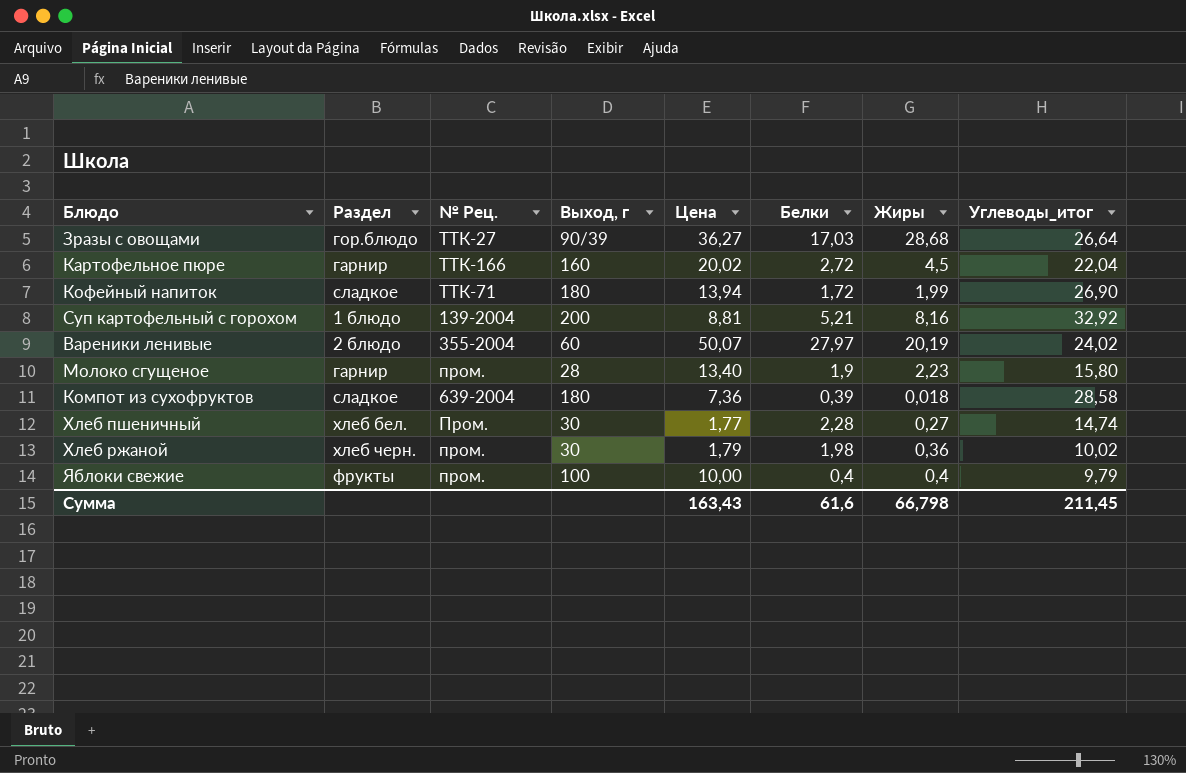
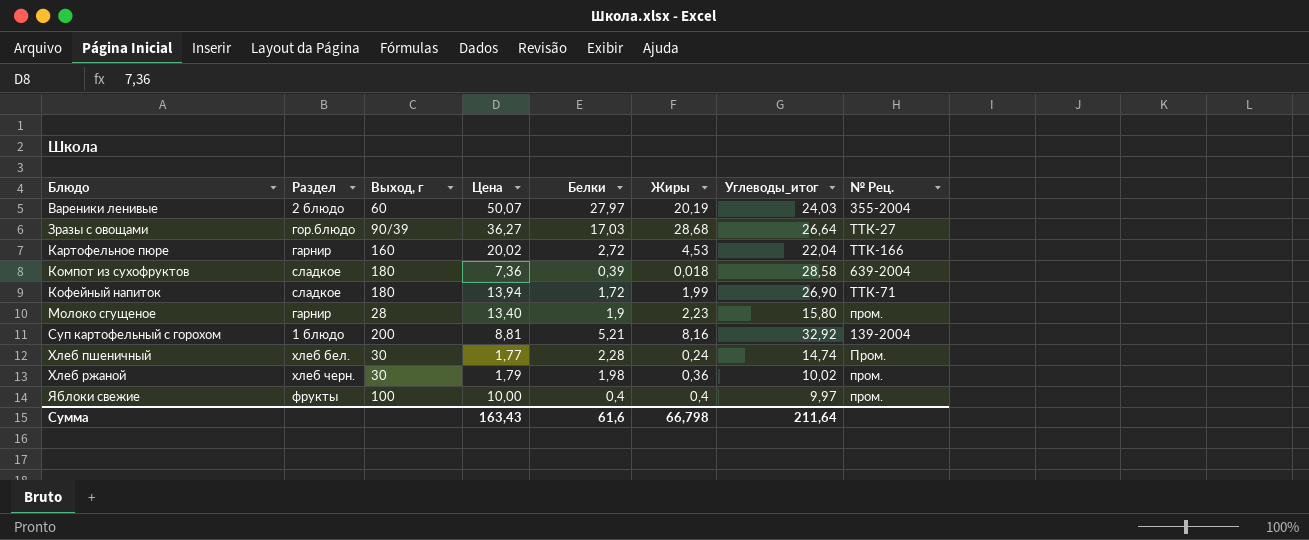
row order: none -> Блюдо ascending
column № Рец. | position: 3 -> 8
Вареники ленивые | Углеводы_итог: 24,02 -> 24,03
Картофельное пюре | Жиры: 4,5 -> 4,53
Хлеб пшеничный | Жиры: 0,27 -> 0,24
Яблоки свежие | Углеводы_итог: 9,79 -> 9,97
Сумма | Углеводы_итог: 211,45 -> 211,64

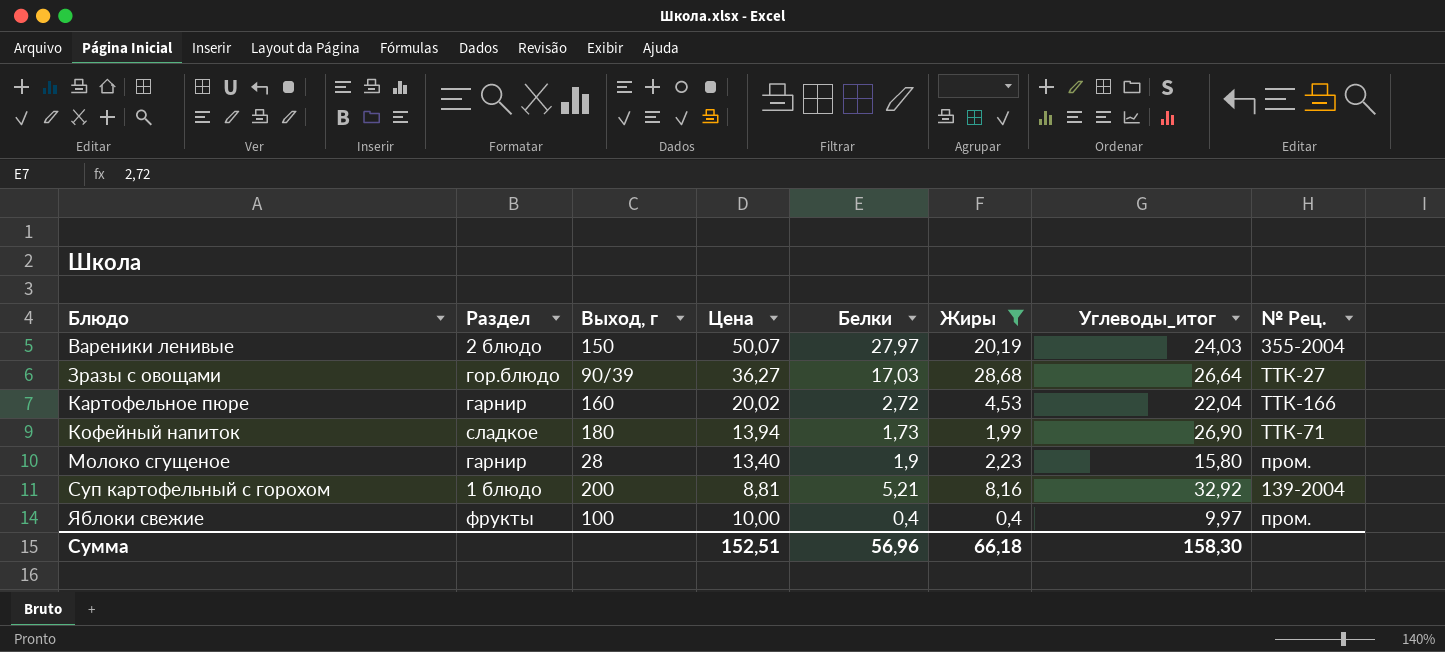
filter: none -> Жиры >= 0,4
Вареники ленивые | Выход, г: 60 -> 150
Кофейный напиток | Белки: 1,72 -> 1,73
Сумма | Цена: 163,43 -> 152,51
Сумма | Белки: 61,6 -> 56,96
Сумма | Жиры: 66,798 -> 66,18
Сумма | Углеводы_итог: 211,64 -> 158,30

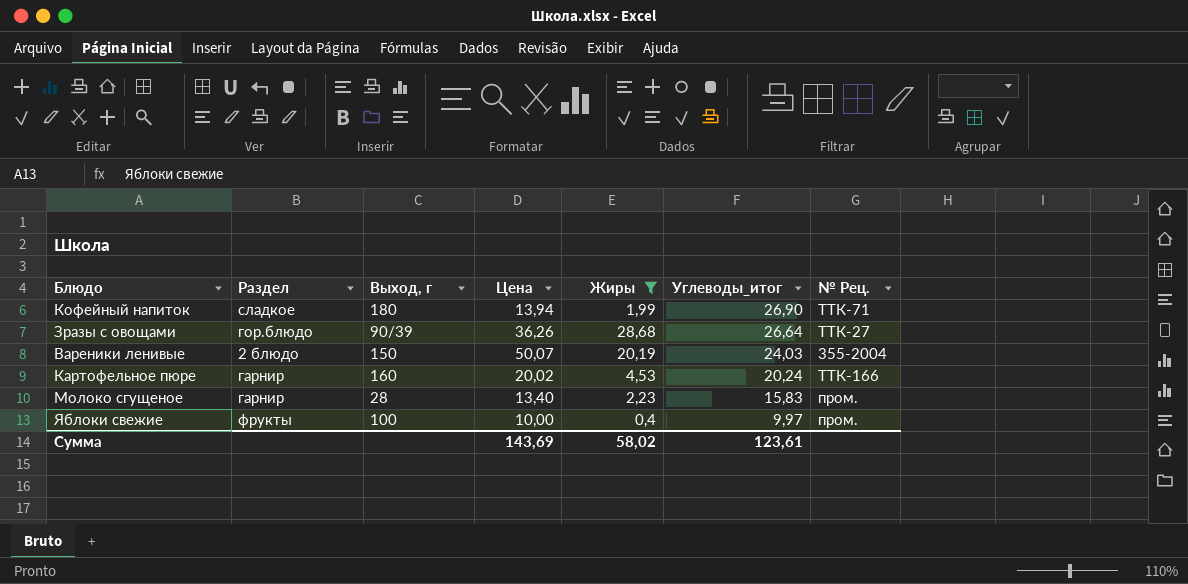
row order: Блюдо ascending -> Углеводы_итог descending
column Белки | position: 5 -> none
row Суп картофельный с горохом: 1 блюдо | 200 | 8,81 | 5,21 | 8,16 | 32,92 | 139-2004 -> none
Зразы с овощами | Цена: 36,27 -> 36,26
Картофельное пюре | Углеводы_итог: 22,04 -> 20,24
Молоко сгущеное | Углеводы_итог: 15,80 -> 15,83
Сумма | Цена: 152,51 -> 143,69
Сумма | Жиры: 66,18 -> 58,02
Сумма | Углеводы_итог: 158,30 -> 123,61

